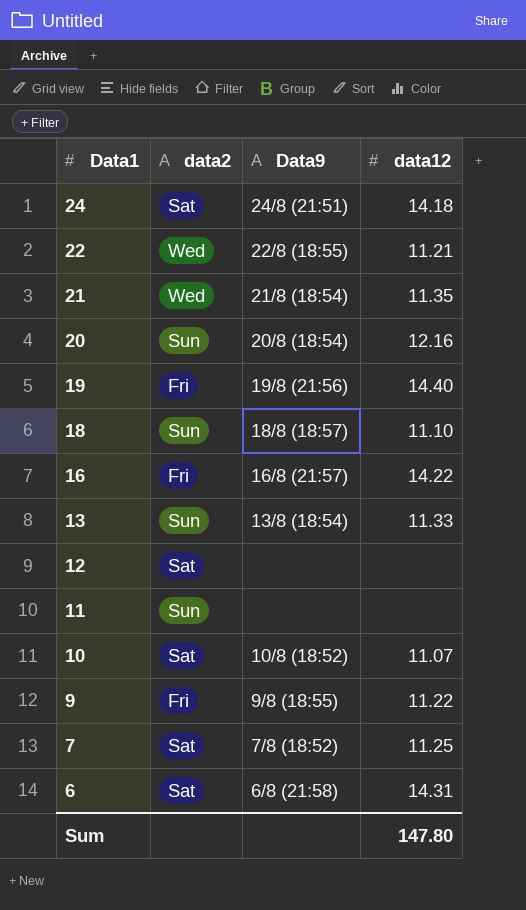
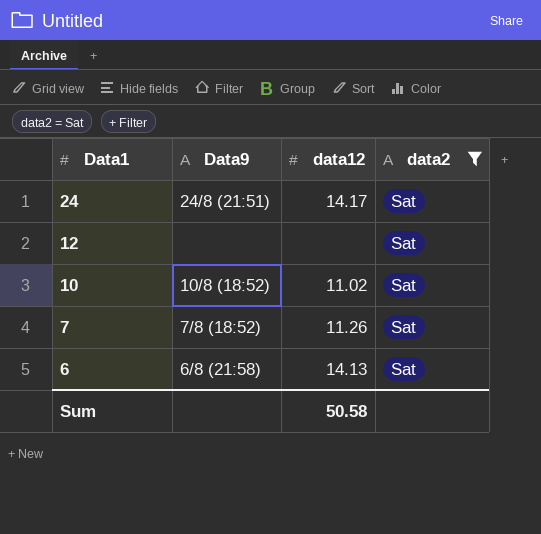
filter: none -> data2 = Sat
column data2 | position: 2 -> 4
24 | data12: 14.18 -> 14.17
10 | data12: 11.07 -> 11.02
7 | data12: 11.25 -> 11.26
6 | data12: 14.31 -> 14.13
Sum | data12: 147.80 -> 50.58

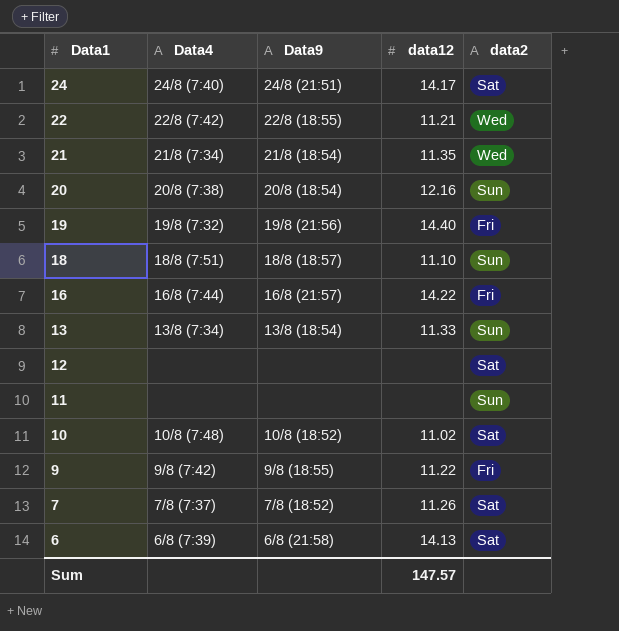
filter: data2 = Sat -> none
column Data4 | position: none -> 2
Sum | data12: 50.58 -> 147.57

